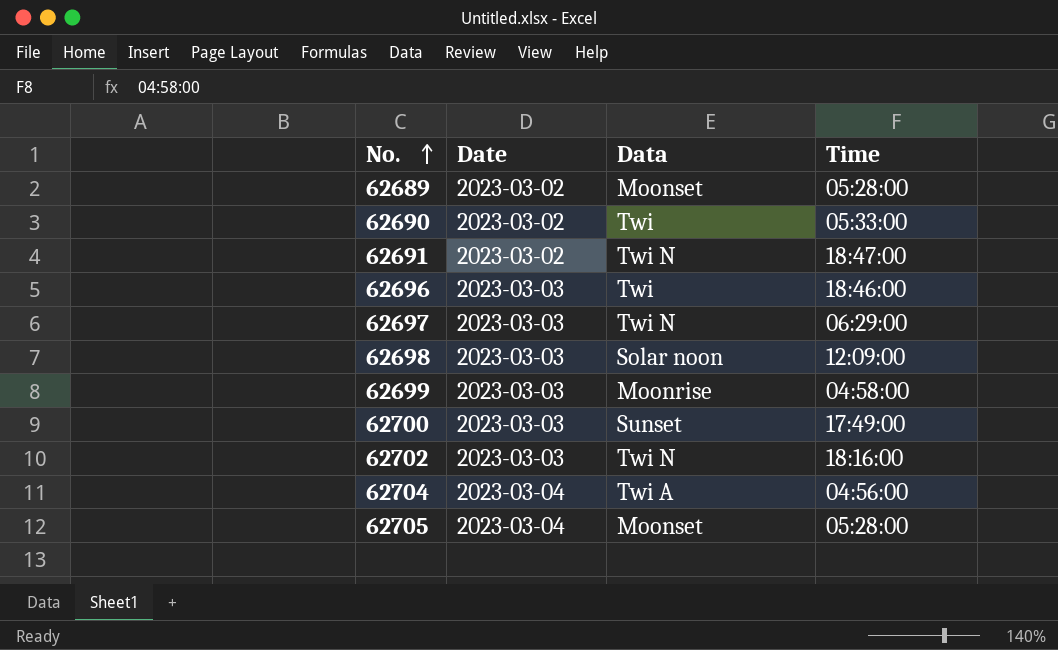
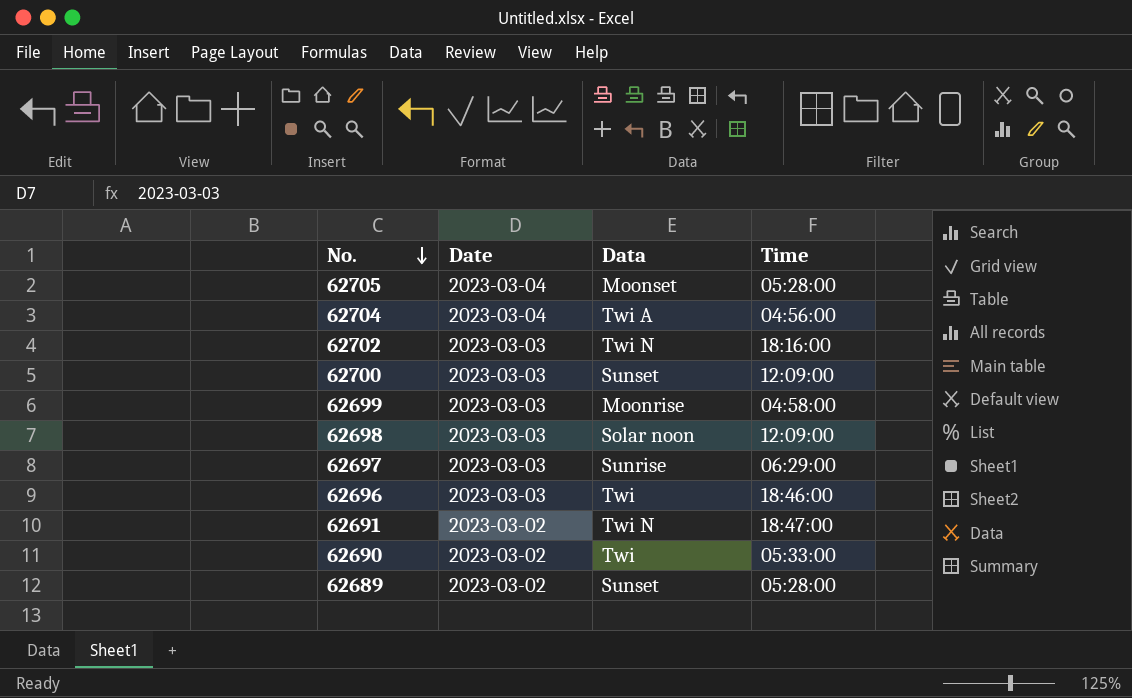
row order: No. ascending -> No. descending
62700 | Time: 17:49:00 -> 12:09:00
62697 | Data: Twi N -> Sunrise
62689 | Data: Moonset -> Sunset

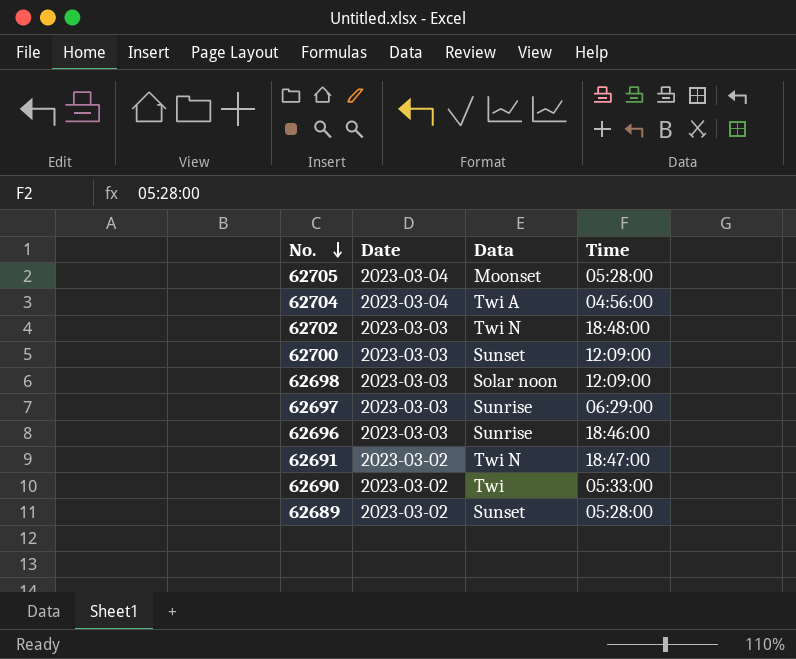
row 62699: 2023-03-03 | Moonrise | 04:58:00 -> none
62702 | Time: 18:16:00 -> 18:48:00
62696 | Data: Twi -> Sunrise

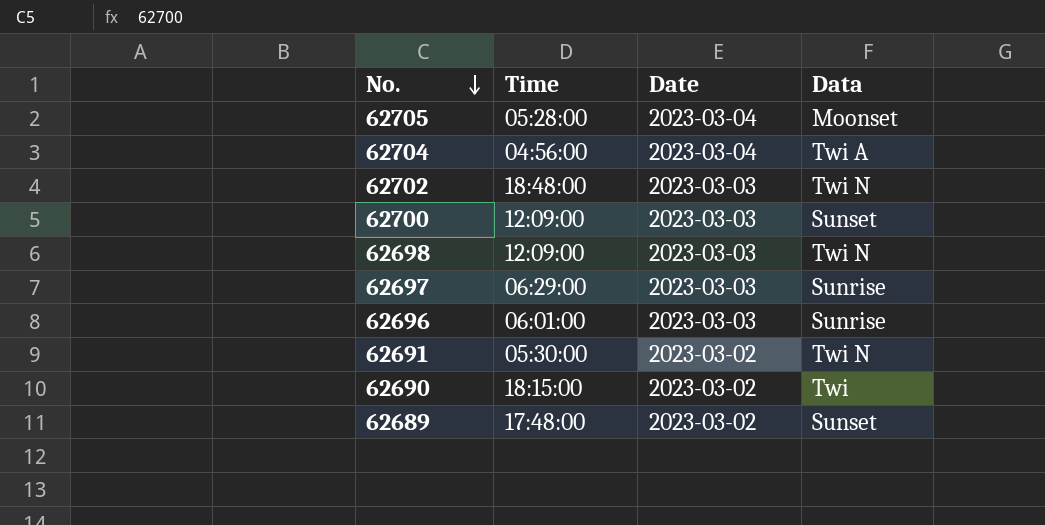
column Time | position: 4 -> 2
62698 | Data: Solar noon -> Twi N
62696 | Time: 18:46:00 -> 06:01:00
62691 | Time: 18:47:00 -> 05:30:00
62690 | Time: 05:33:00 -> 18:15:00
62689 | Time: 05:28:00 -> 17:48:00

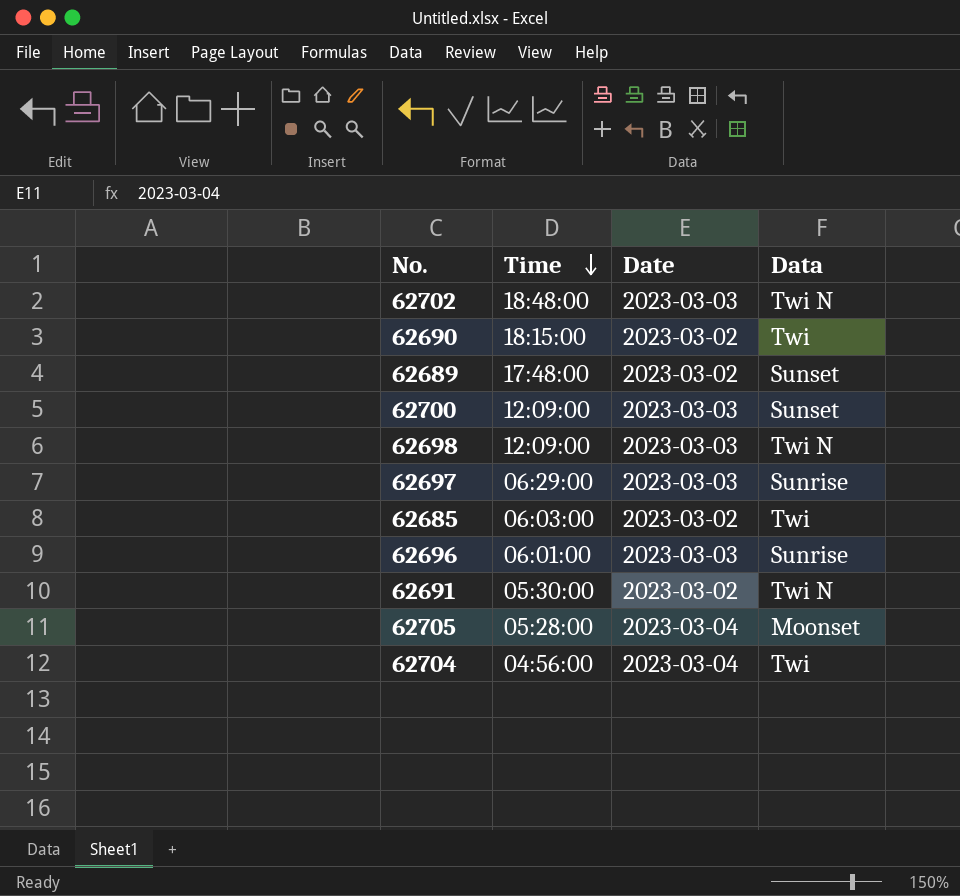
row order: No. descending -> Time descending
row 62685: none -> 06:03:00 | 2023-03-02 | Twi
62704 | Data: Twi A -> Twi

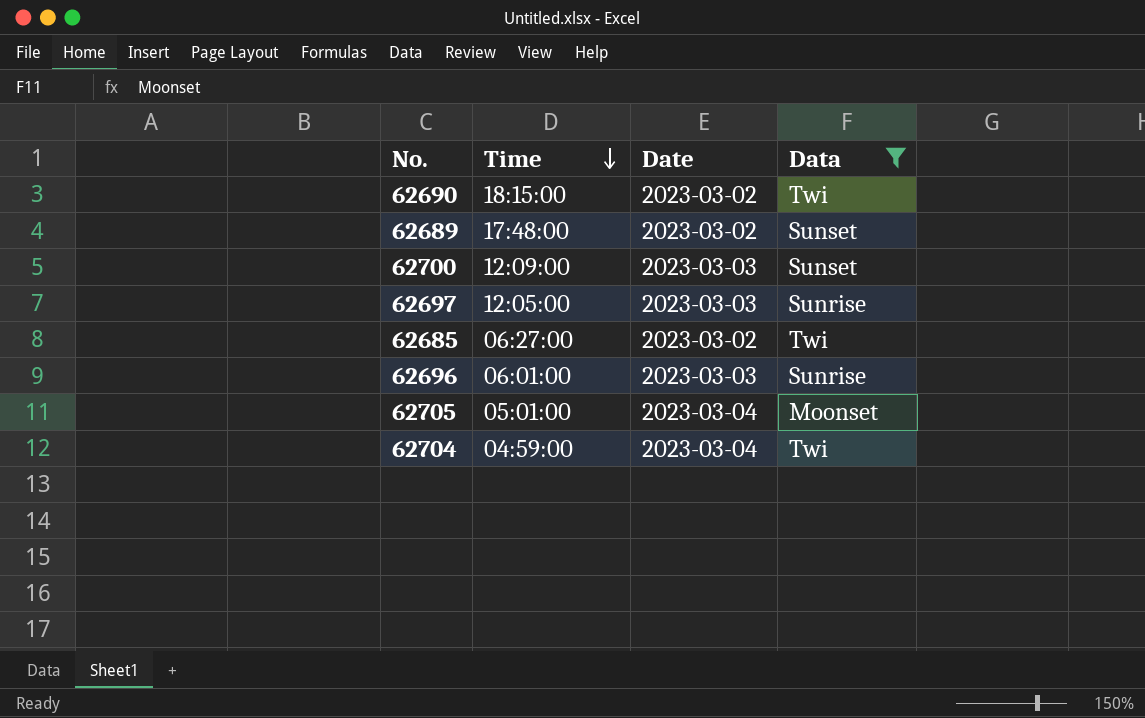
filter: none -> Data != Twi N
62697 | Time: 06:29:00 -> 12:05:00
62685 | Time: 06:03:00 -> 06:27:00
62705 | Time: 05:28:00 -> 05:01:00
62704 | Time: 04:56:00 -> 04:59:00

